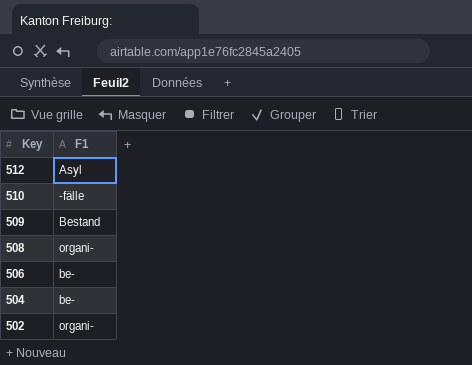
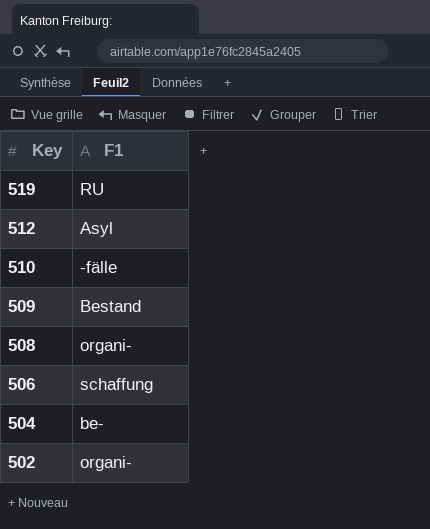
row 519: none -> RU
506 | F1: be- -> schaffung

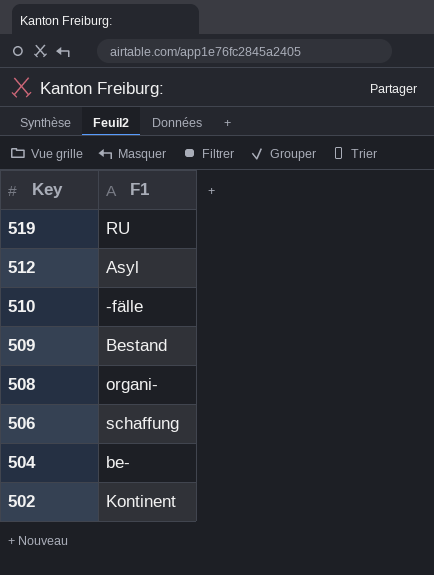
502 | F1: organi- -> Kontinent

